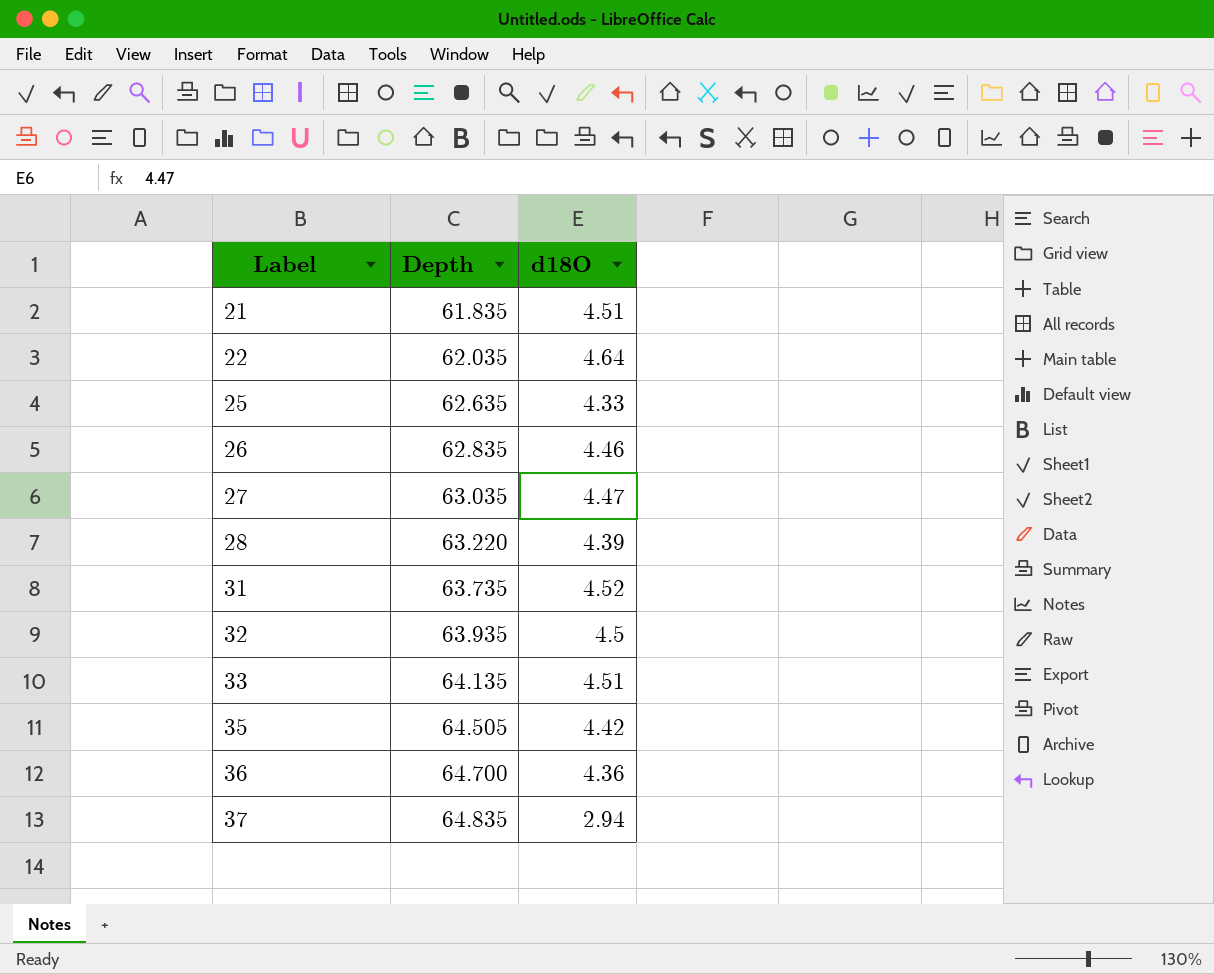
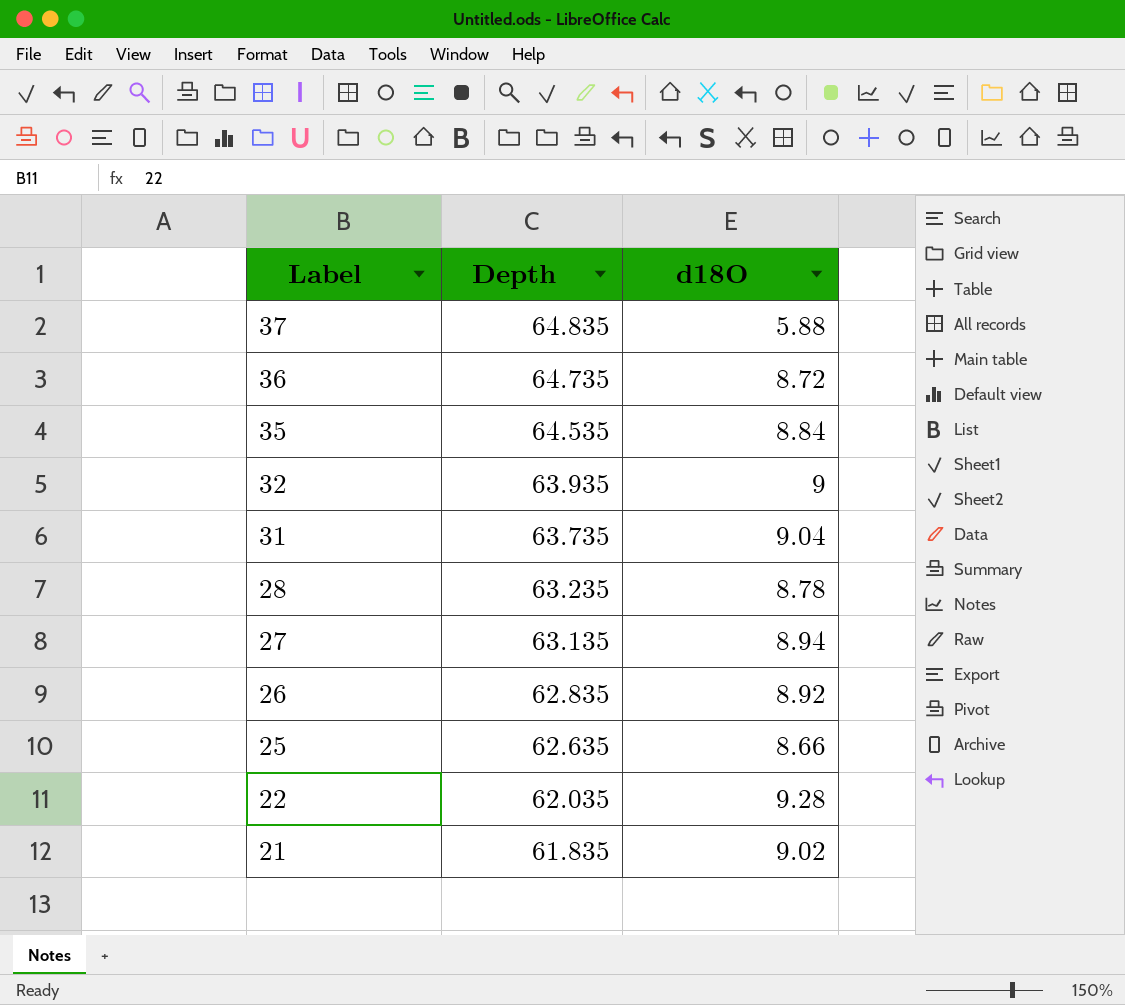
row order: Label ascending -> Label descending
row 33: 64.135 | 4.51 -> none
37 | d18O: 2.94 -> 5.88
36 | Depth: 64.700 -> 64.735
36 | d18O: 4.36 -> 8.72
35 | Depth: 64.505 -> 64.535
35 | d18O: 4.42 -> 8.84
32 | d18O: 4.5 -> 9
31 | d18O: 4.52 -> 9.04
28 | Depth: 63.220 -> 63.235
28 | d18O: 4.39 -> 8.78
27 | Depth: 63.035 -> 63.135
27 | d18O: 4.47 -> 8.94
26 | d18O: 4.46 -> 8.92
25 | d18O: 4.33 -> 8.66
22 | d18O: 4.64 -> 9.28
21 | d18O: 4.51 -> 9.02

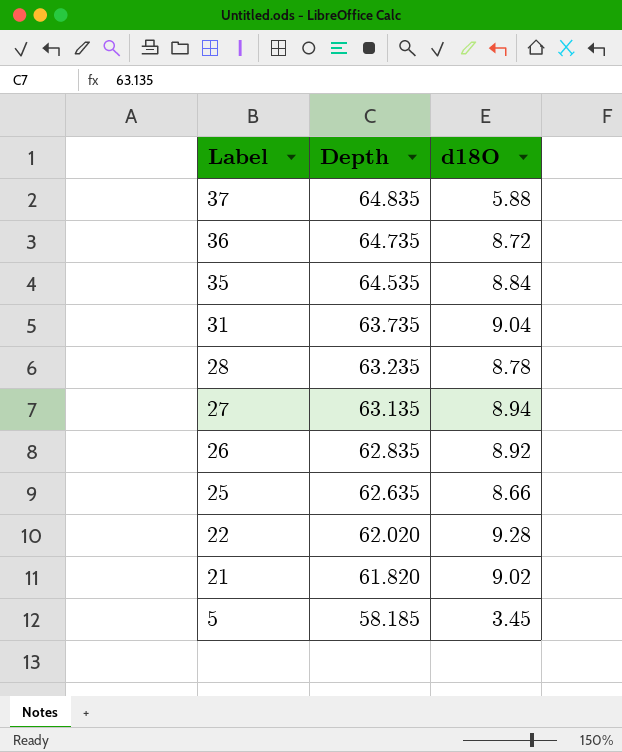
row 32: 63.935 | 9 -> none
22 | Depth: 62.035 -> 62.020
21 | Depth: 61.835 -> 61.820
row 5: none -> 58.185 | 3.45

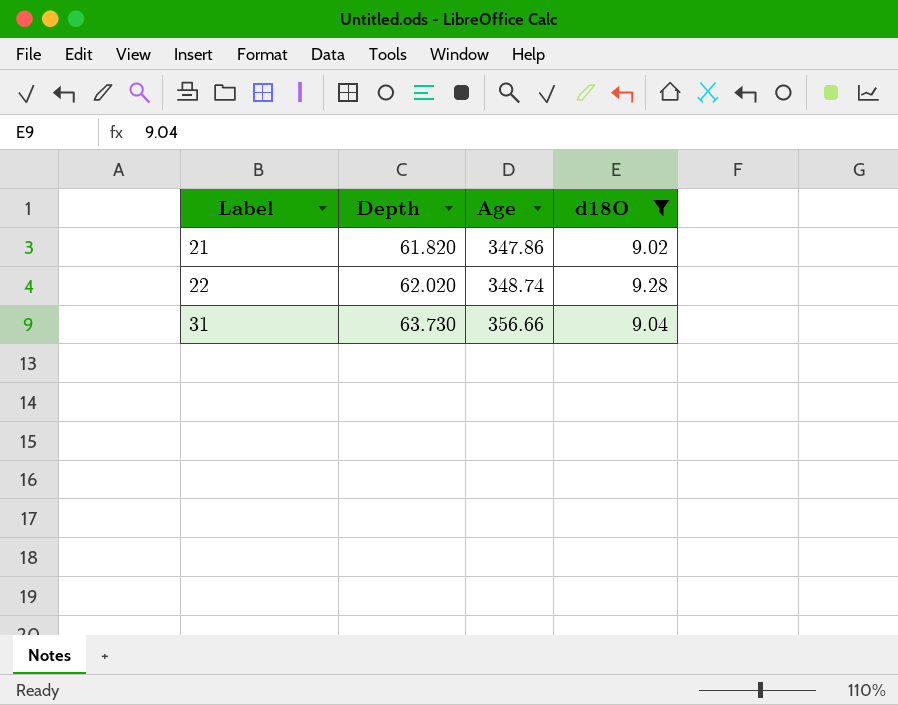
filter: none -> d18O >= 9.02
row order: Label descending -> Label ascending
column Age | position: none -> 3
31 | Depth: 63.735 -> 63.730

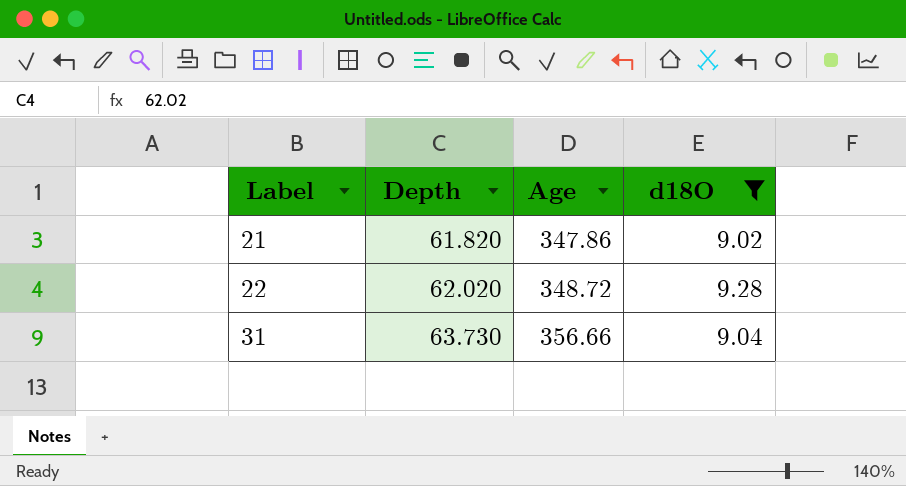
22 | Age: 348.74 -> 348.72

